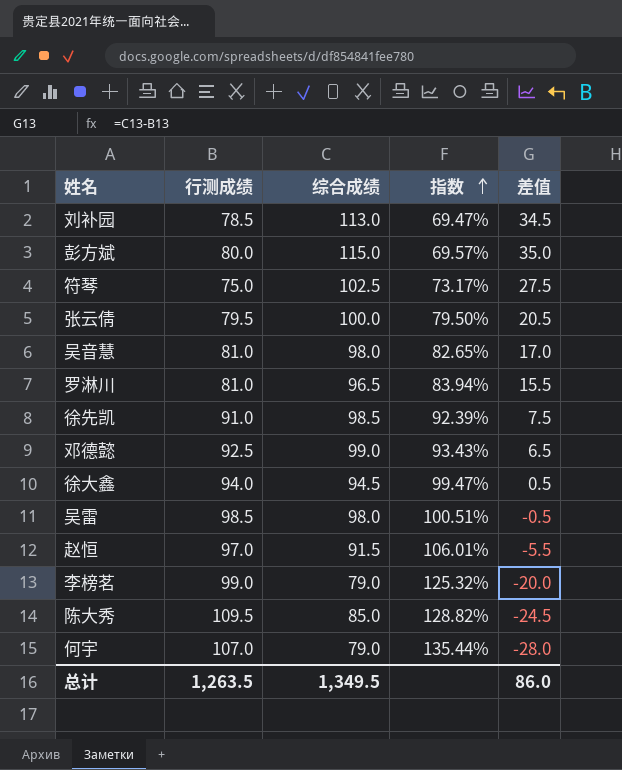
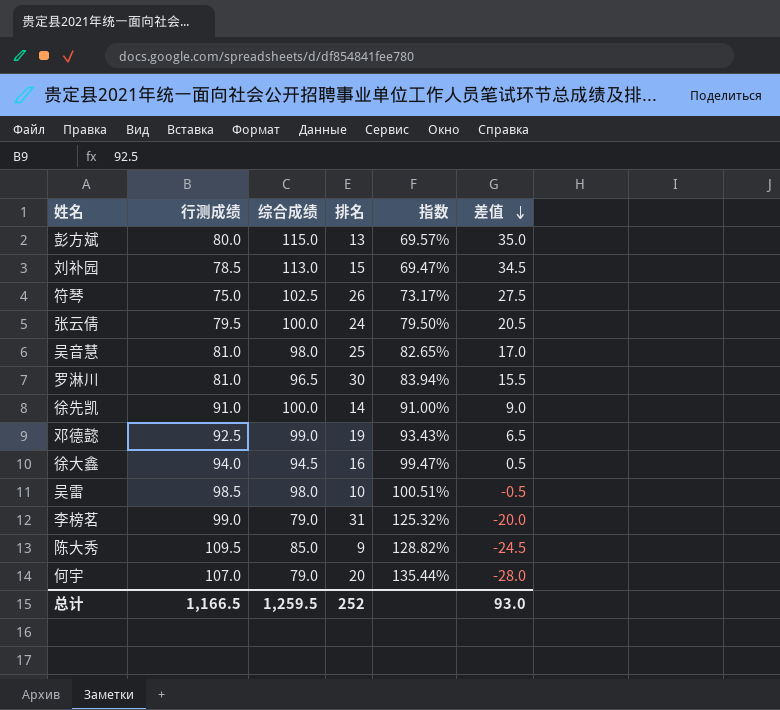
row order: 指数 ascending -> 差值 descending
column 排名 | position: none -> 4
row 赵恒: 97.0 | 91.5 | 106.01% | -5.5 -> none
徐先凯 | 综合成绩: 98.5 -> 100.0
徐先凯 | 指数: 92.39% -> 91.00%
徐先凯 | 差值: 7.5 -> 9.0
总计 | 行测成绩: 1,263.5 -> 1,166.5
总计 | 综合成绩: 1,349.5 -> 1,259.5
总计 | 差值: 86.0 -> 93.0

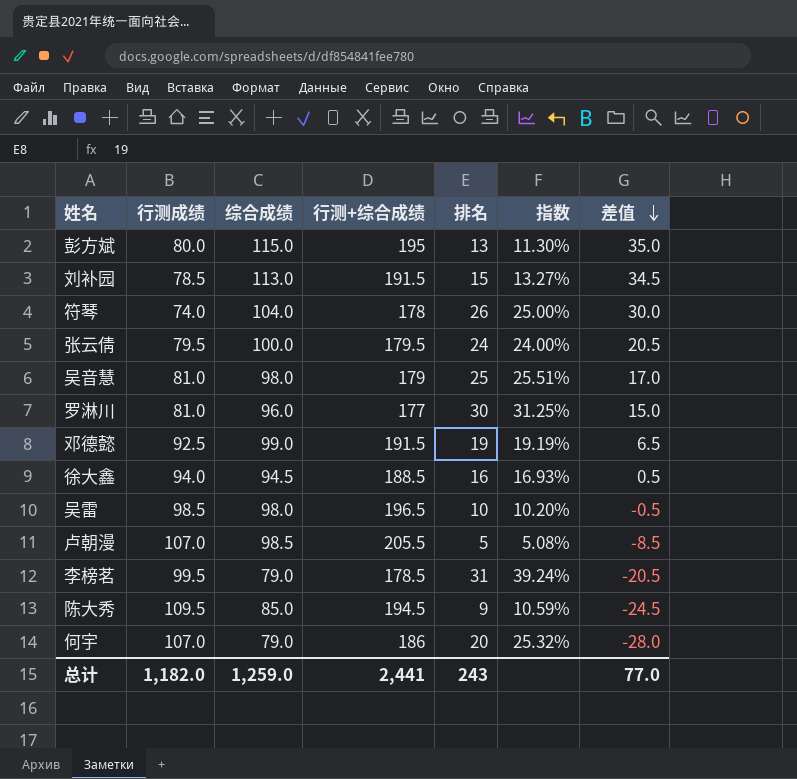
column 行测+综合成绩 | formula: none -> [行测成绩] + [综合成绩]
column 指数 | formula: [行测成绩] / [综合成绩] -> [排名] / [综合成绩]
row 徐先凯: 91.0 | 100.0 | 14 | 91.00% | 9.0 -> none
符琴 | 行测成绩: 75.0 -> 74.0
符琴 | 综合成绩: 102.5 -> 104.0
符琴 | 差值: 27.5 -> 30.0
罗淋川 | 综合成绩: 96.5 -> 96.0
罗淋川 | 差值: 15.5 -> 15.0
row 卢朝漫: none -> 107.0 | 98.5 | 205.5 | 5 | 5.08% | -8.5
李榜茗 | 行测成绩: 99.0 -> 99.5
李榜茗 | 差值: -20.0 -> -20.5
总计 | 行测成绩: 1,166.5 -> 1,182.0
总计 | 综合成绩: 1,259.5 -> 1,259.0
总计 | 排名: 252 -> 243
总计 | 差值: 93.0 -> 77.0

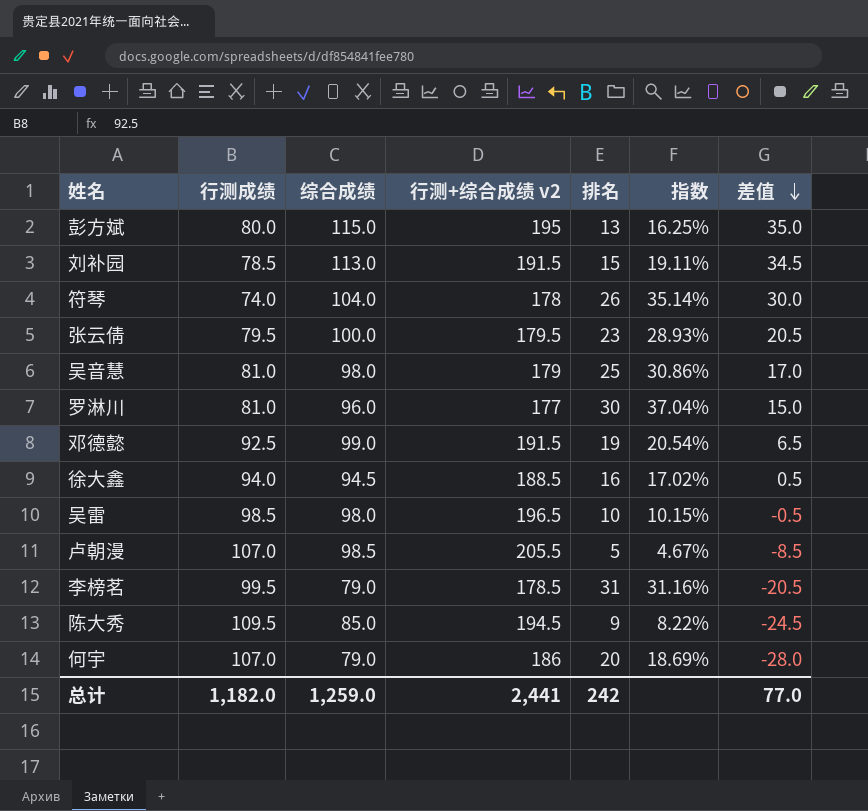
column name: 行测+综合成绩 -> 行测+综合成绩 v2
column 指数 | formula: [排名] / [综合成绩] -> [排名] / [行测成绩]
张云倩 | 排名: 24 -> 23
总计 | 排名: 243 -> 242

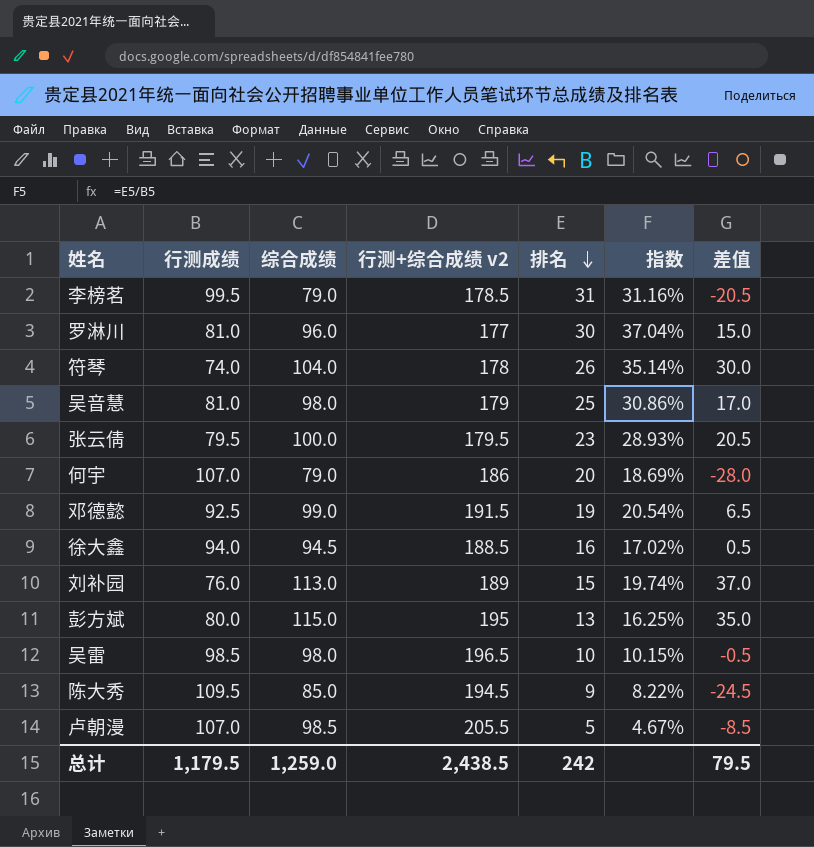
row order: 差值 descending -> 排名 descending
刘补园 | 行测成绩: 78.5 -> 76.0
刘补园 | 行测+综合成绩 v2: 191.5 -> 189
刘补园 | 指数: 19.11% -> 19.74%
刘补园 | 差值: 34.5 -> 37.0
总计 | 行测成绩: 1,182.0 -> 1,179.5
总计 | 行测+综合成绩 v2: 2,441 -> 2,438.5
总计 | 差值: 77.0 -> 79.5

